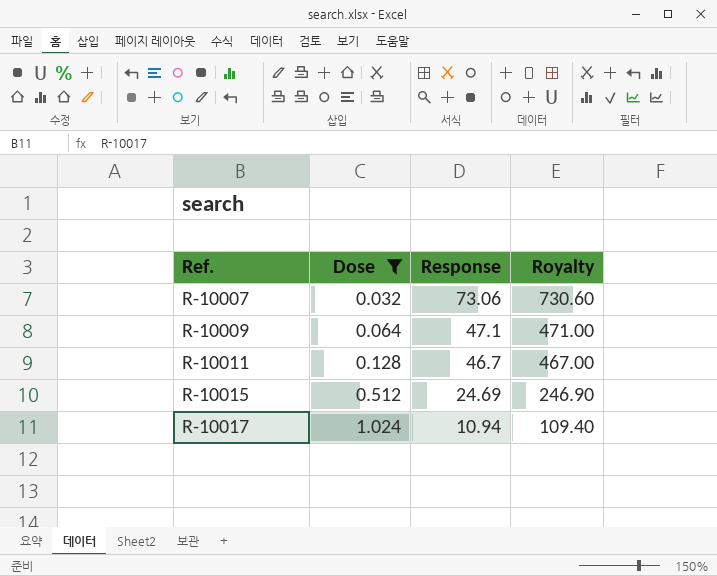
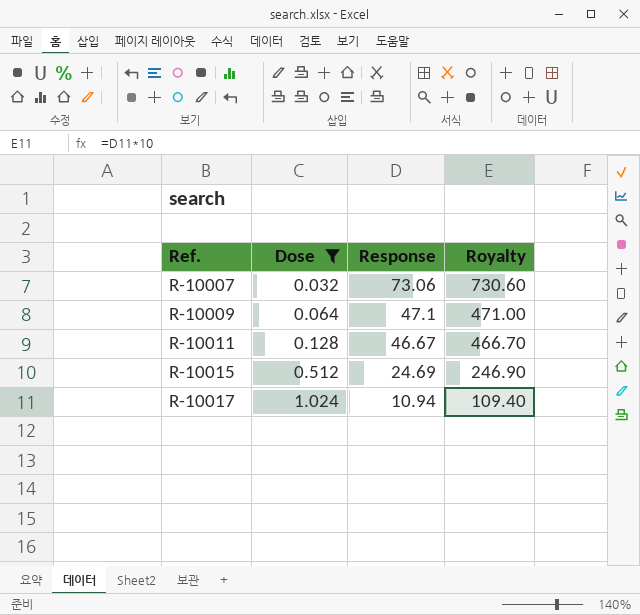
R-10011 | Response: 46.7 -> 46.67
R-10011 | Royalty: 467.00 -> 466.70

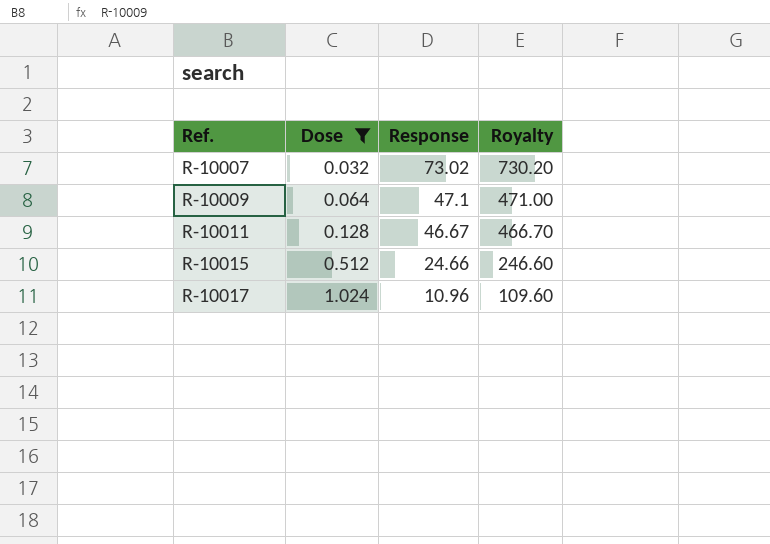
R-10007 | Response: 73.06 -> 73.02
R-10007 | Royalty: 730.60 -> 730.20
R-10015 | Response: 24.69 -> 24.66
R-10015 | Royalty: 246.90 -> 246.60
R-10017 | Response: 10.94 -> 10.96
R-10017 | Royalty: 109.40 -> 109.60

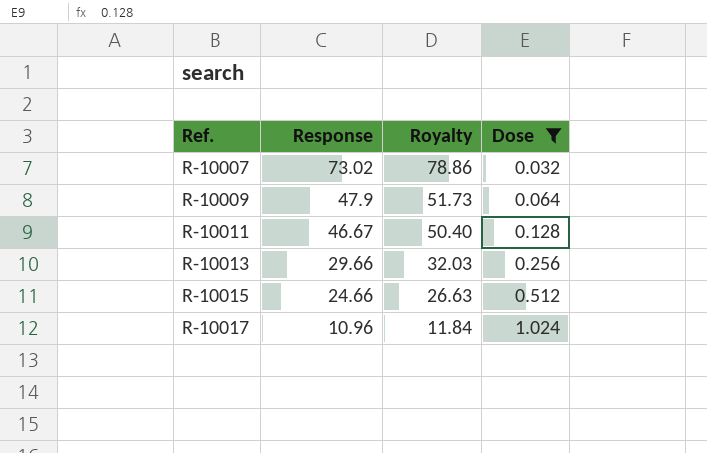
column Royalty | formula: [Response] * 10 -> [Response] * 1.08
column Dose | position: 2 -> 4
R-10009 | Response: 47.1 -> 47.9
row R-10013: none -> 29.66 | 32.03 | 0.256

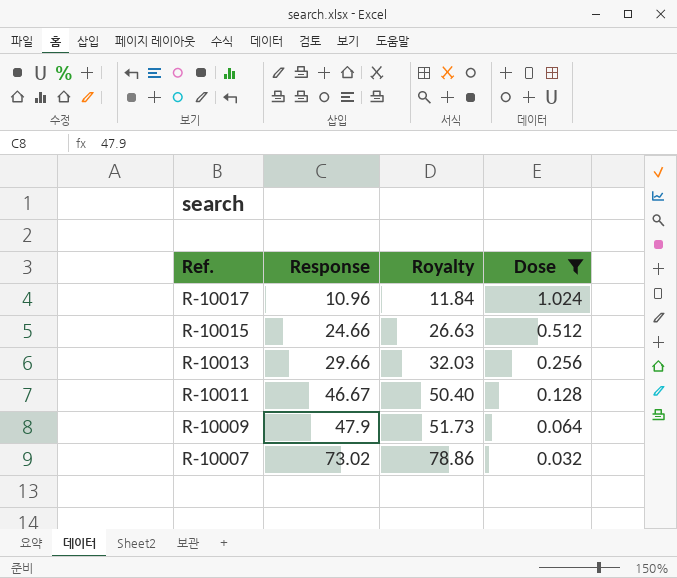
row order: Ref. ascending -> Ref. descending

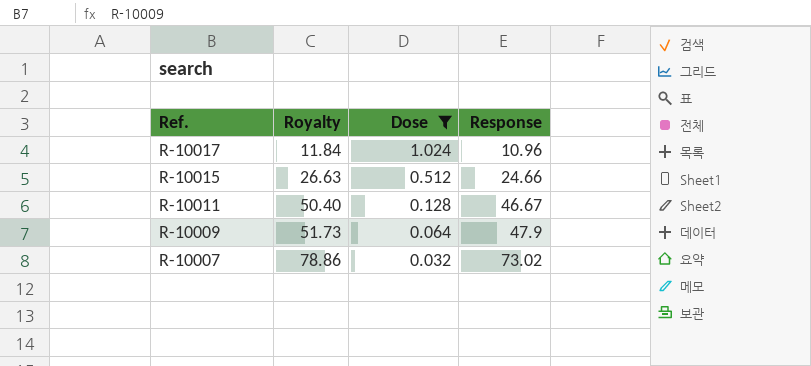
column Response | position: 2 -> 4
row R-10013: 29.66 | 32.03 | 0.256 -> none

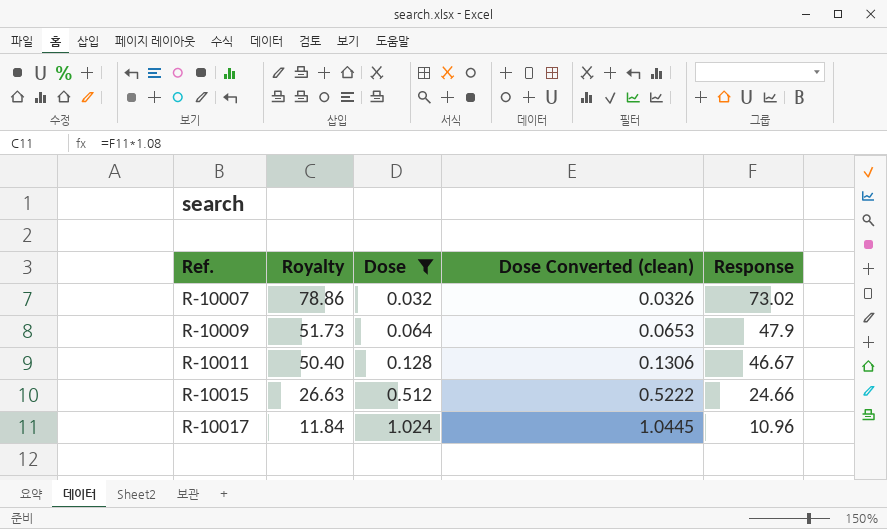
row order: Ref. descending -> Ref. ascending
column Dose Converted (clean) | formula: none -> [Dose] * 1.02

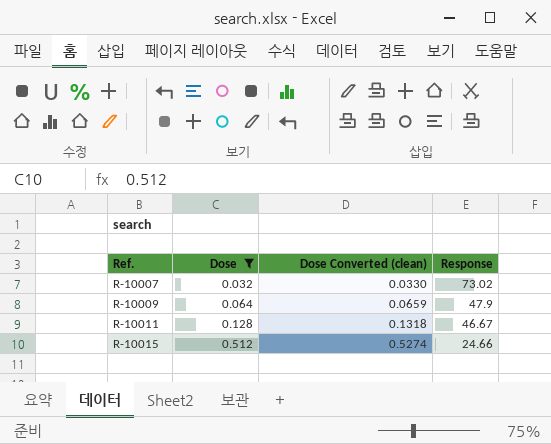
column Royalty | formula: [Response] * 1.08 -> none
column Dose Converted (clean) | formula: [Dose] * 1.02 -> [Dose] * 1.03
row R-10017: 11.84 | 1.024 | 1.0445 | 10.96 -> none

